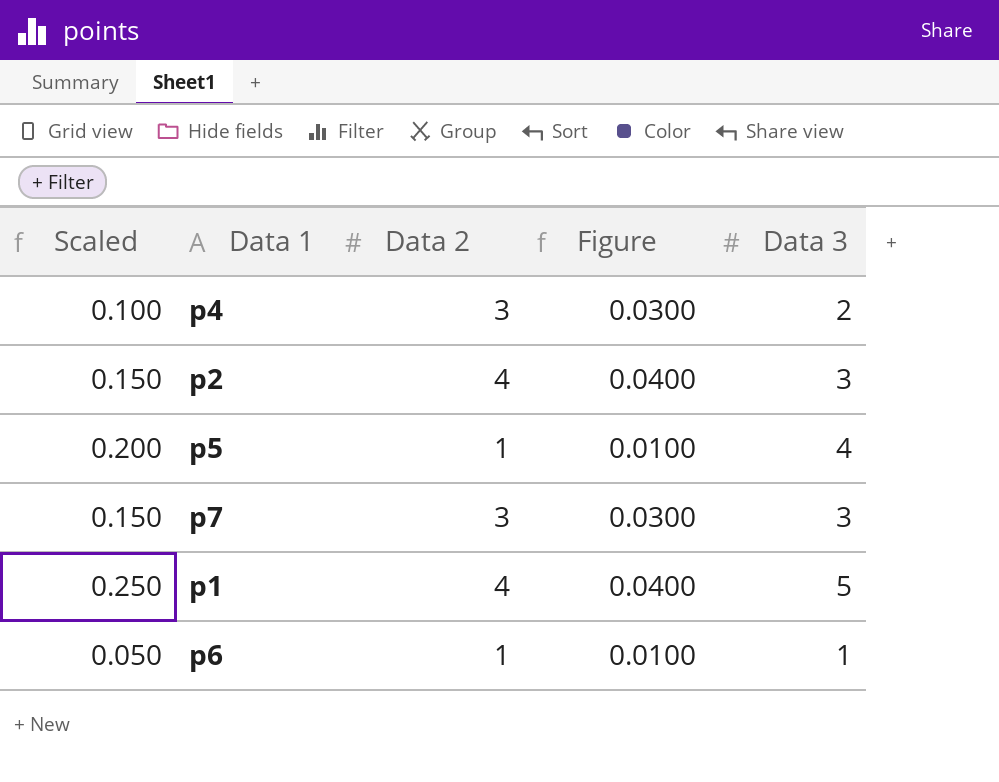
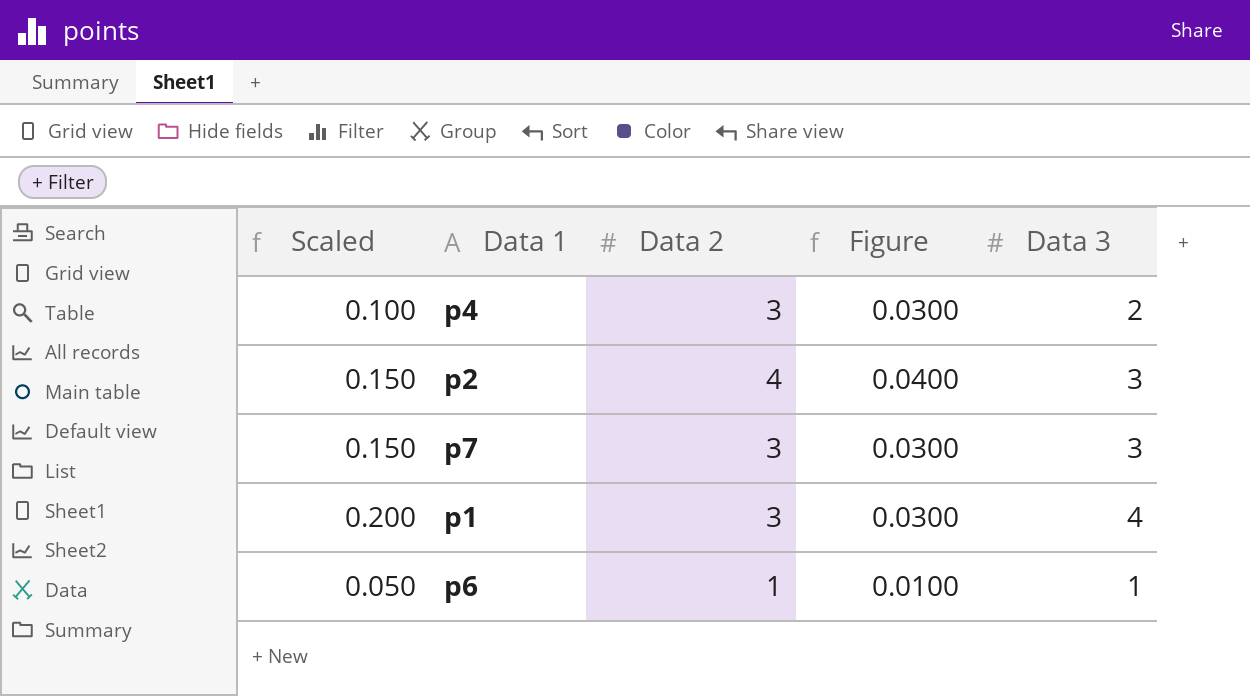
row p5: 0.200 | 1 | 0.0100 | 4 -> none
p1 | Scaled: 0.250 -> 0.200
p1 | Data 2: 4 -> 3
p1 | Figure: 0.0400 -> 0.0300
p1 | Data 3: 5 -> 4

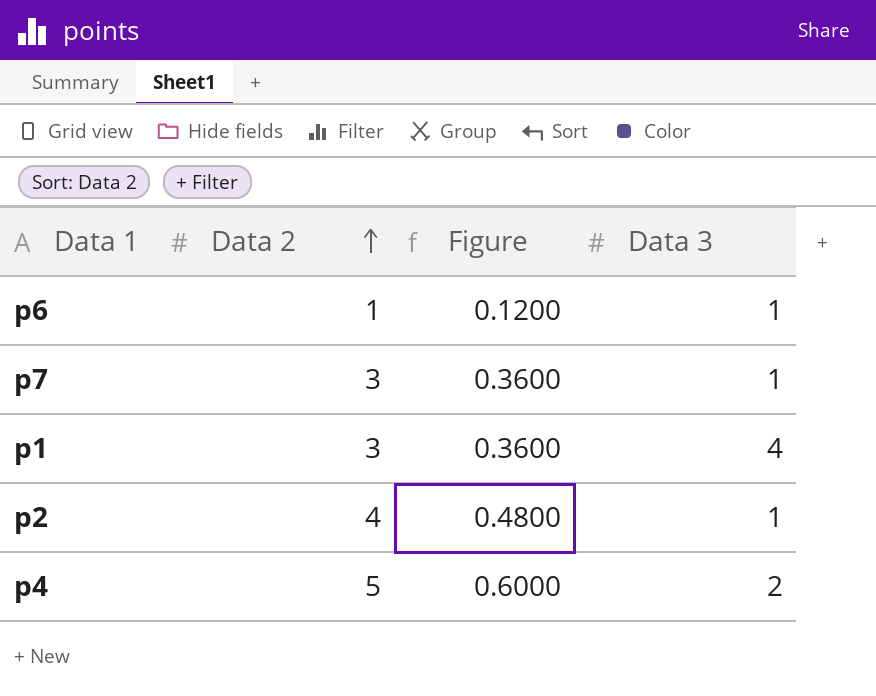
row order: none -> Data 2 ascending
column Scaled | formula: [Data 3] * 0.05 -> none
column Figure | formula: [Data 2] * 0.01 -> [Data 2] * 0.12
p7 | Data 3: 3 -> 1
p2 | Data 3: 3 -> 1
p4 | Data 2: 3 -> 5

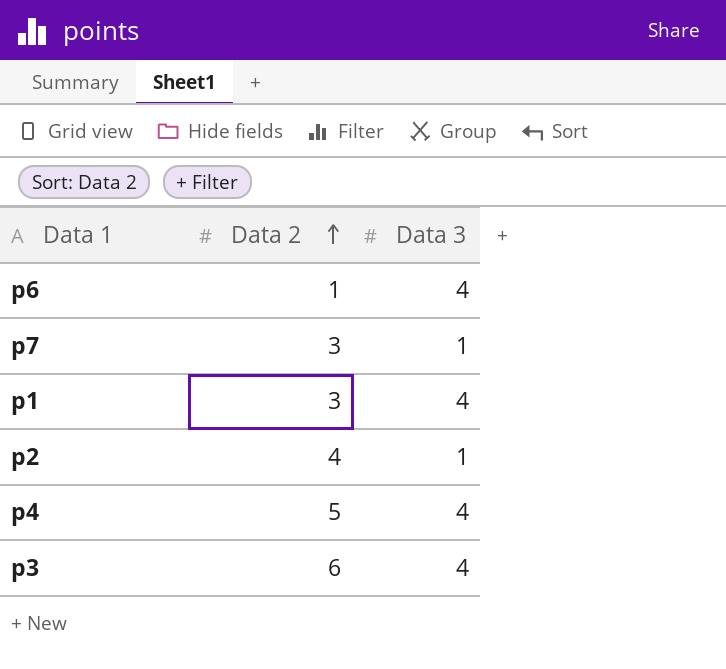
column Figure | formula: [Data 2] * 0.12 -> none
p6 | Data 3: 1 -> 4
p4 | Data 3: 2 -> 4
row p3: none -> 6 | 4

